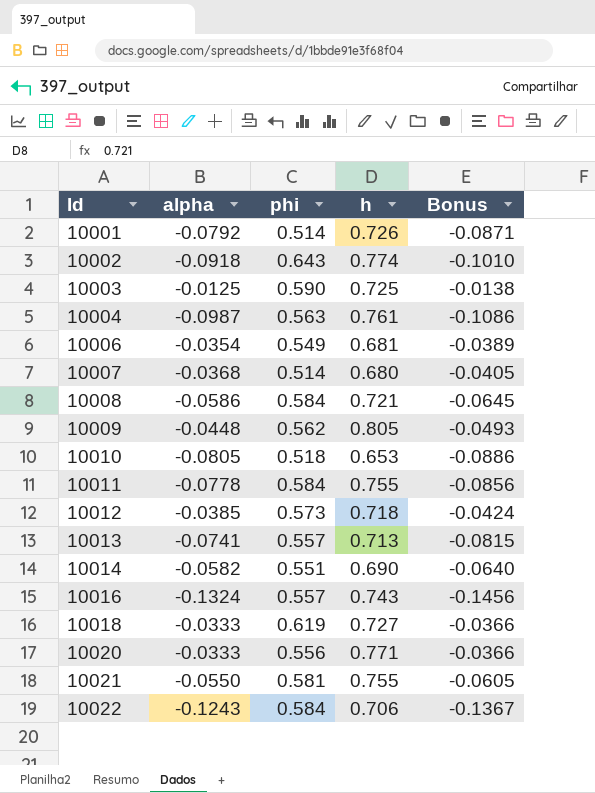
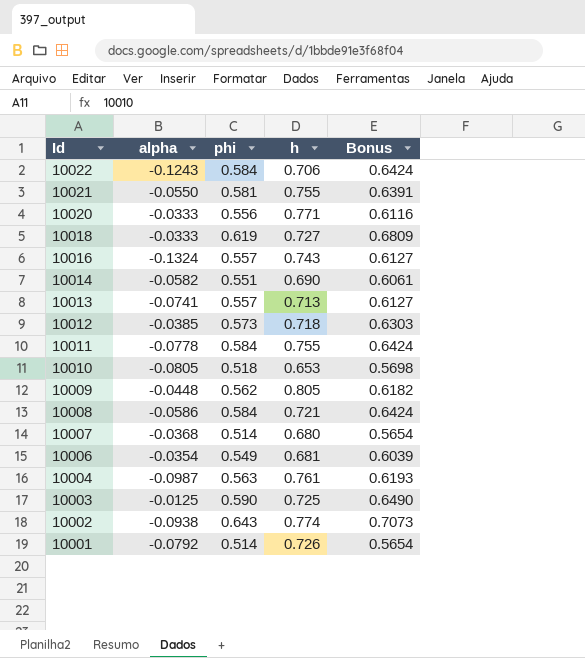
row order: Id ascending -> Id descending
column Bonus | formula: [alpha] * 1.1 -> [phi] * 1.1
10002 | alpha: -0.0918 -> -0.0938

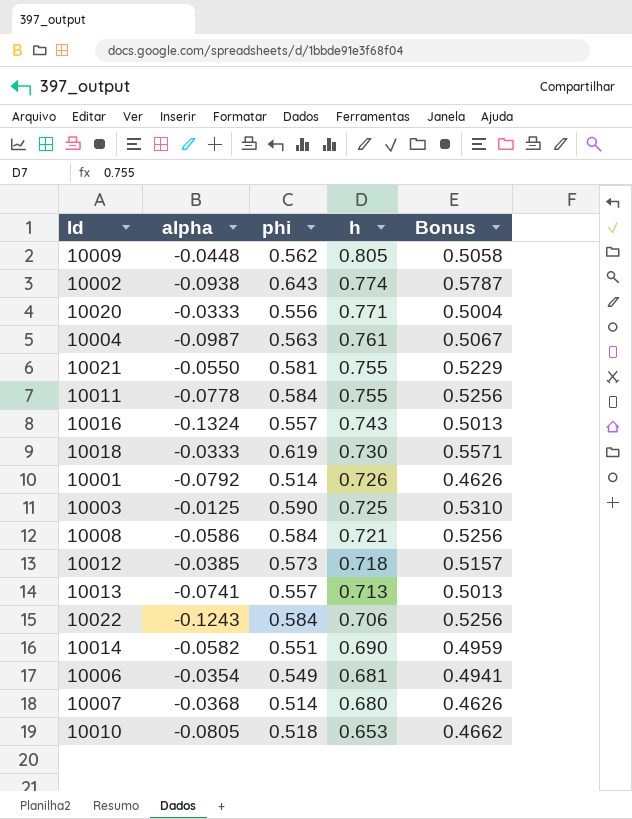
row order: Id descending -> h descending
column Bonus | formula: [phi] * 1.1 -> [phi] * 0.9
10018 | h: 0.727 -> 0.730

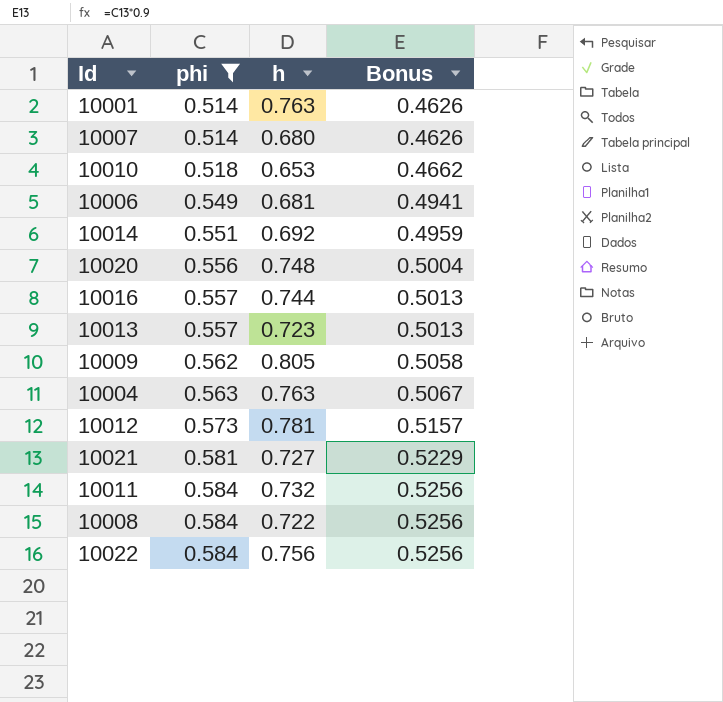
filter: none -> phi <= 0.584
row order: h descending -> phi ascending
column alpha | position: 2 -> none
10001 | h: 0.726 -> 0.763
10014 | h: 0.690 -> 0.692
10020 | h: 0.771 -> 0.748
10016 | h: 0.743 -> 0.744
10013 | h: 0.713 -> 0.723
10004 | h: 0.761 -> 0.763
10012 | h: 0.718 -> 0.781
10021 | h: 0.755 -> 0.727
10011 | h: 0.755 -> 0.732
10008 | h: 0.721 -> 0.722
10022 | h: 0.706 -> 0.756

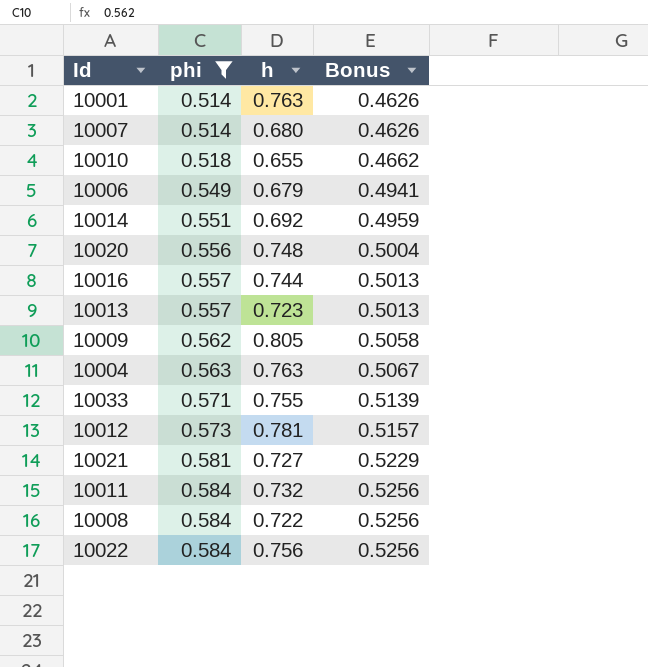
10010 | h: 0.653 -> 0.655
10006 | h: 0.681 -> 0.679
row 10033: none -> 0.571 | 0.755 | 0.5139

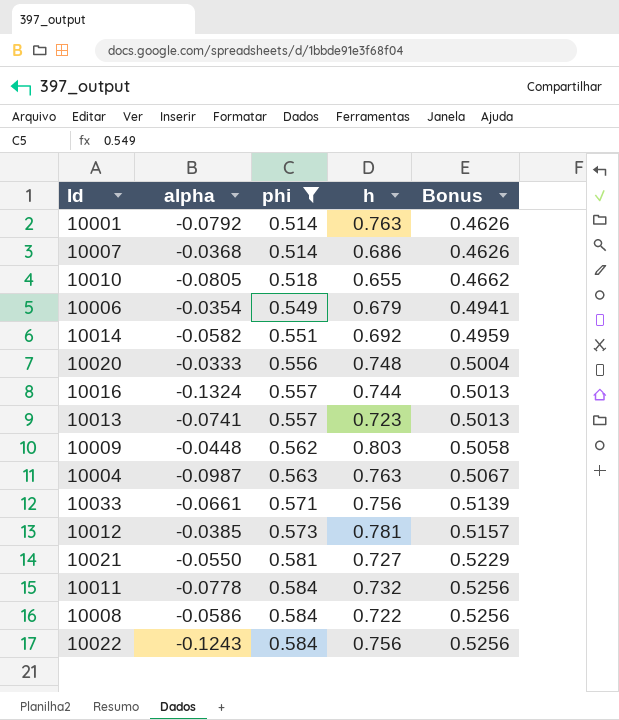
column alpha | position: none -> 2
10007 | h: 0.680 -> 0.686
10009 | h: 0.805 -> 0.803
10033 | h: 0.755 -> 0.756

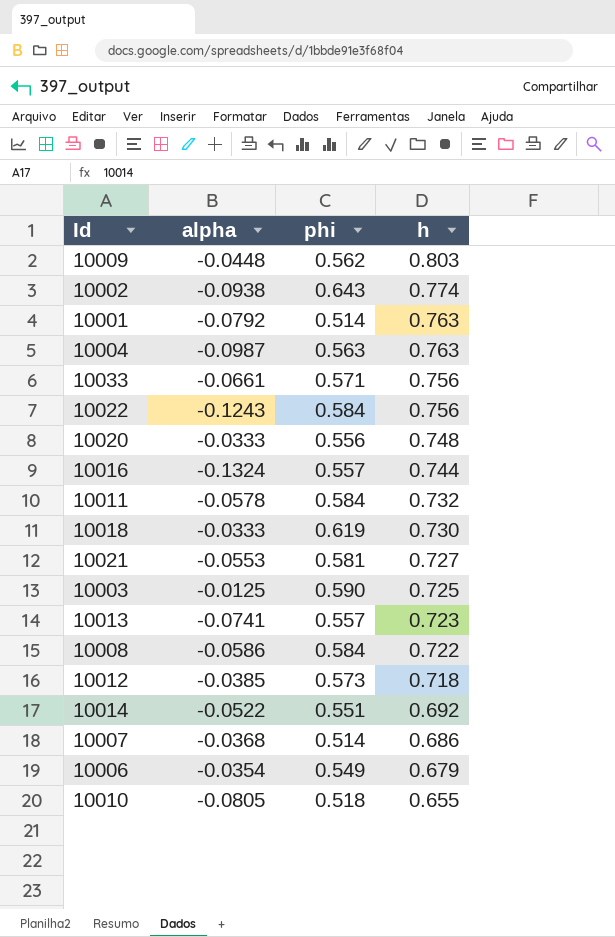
filter: phi <= 0.584 -> none
row order: phi ascending -> h descending
column Bonus | formula: [phi] * 0.9 -> none
10011 | alpha: -0.0778 -> -0.0578
10021 | alpha: -0.0550 -> -0.0553
10012 | h: 0.781 -> 0.718
10014 | alpha: -0.0582 -> -0.0522

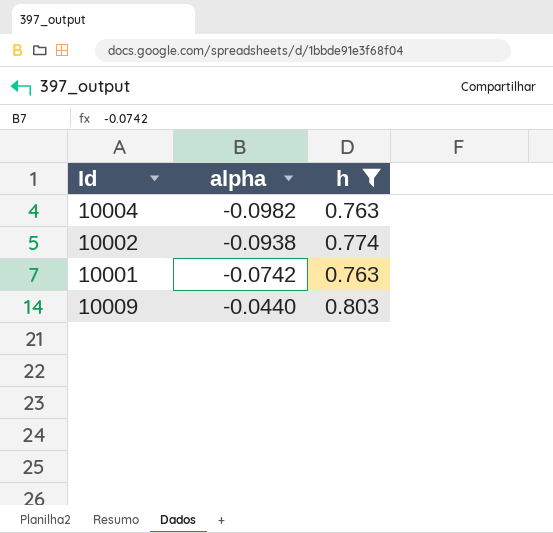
filter: none -> h >= 0.763
row order: h descending -> alpha ascending
column phi | position: 3 -> none
10004 | alpha: -0.0987 -> -0.0982
10001 | alpha: -0.0792 -> -0.0742
10009 | alpha: -0.0448 -> -0.0440

